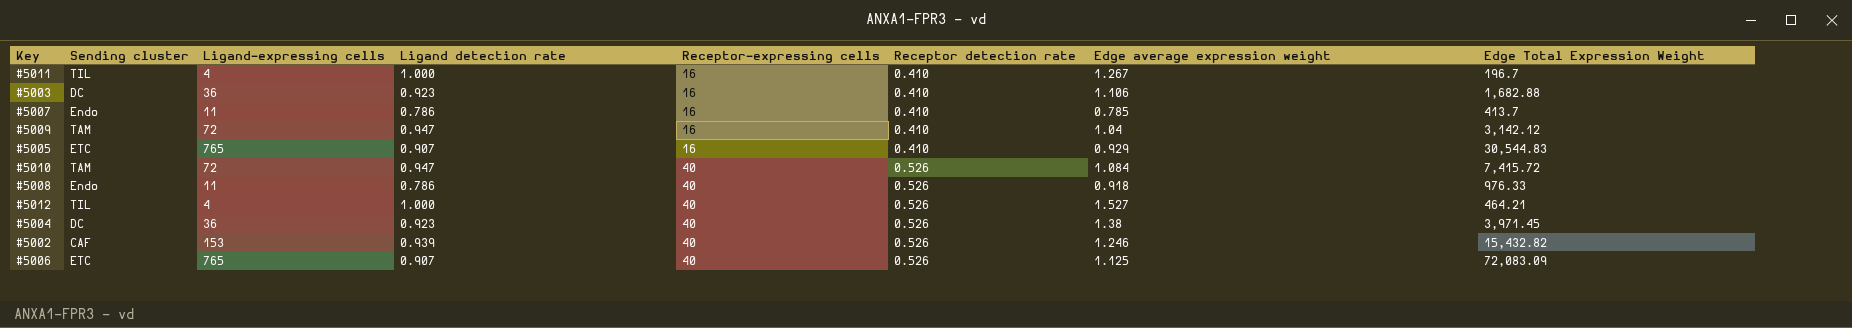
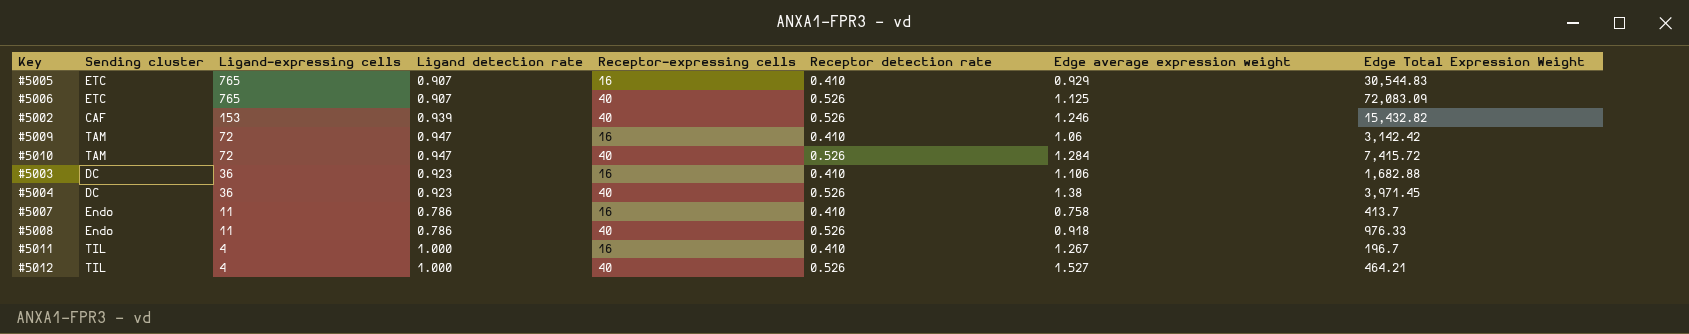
row order: Receptor-expressing cells ascending -> Ligand-expressing cells descending
#5009 | Edge average expression weight: 1.04 -> 1.06
#5009 | Edge Total Expression Weight: 3,142.12 -> 3,142.42
#5010 | Edge average expression weight: 1.084 -> 1.284
#5007 | Edge average expression weight: 0.785 -> 0.758

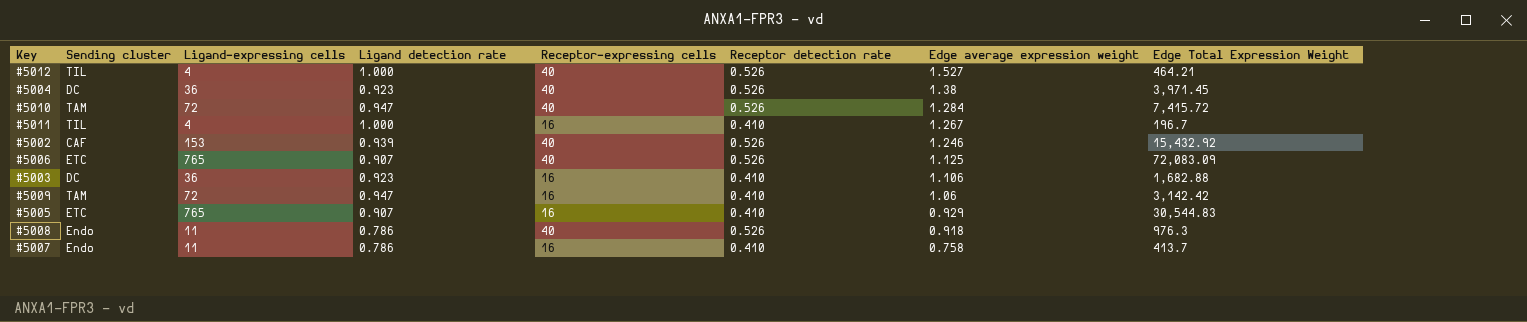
row order: Ligand-expressing cells descending -> Edge average expression weight descending
#5002 | Edge Total Expression Weight: 15,432.82 -> 15,432.92
#5008 | Edge Total Expression Weight: 976.33 -> 976.3

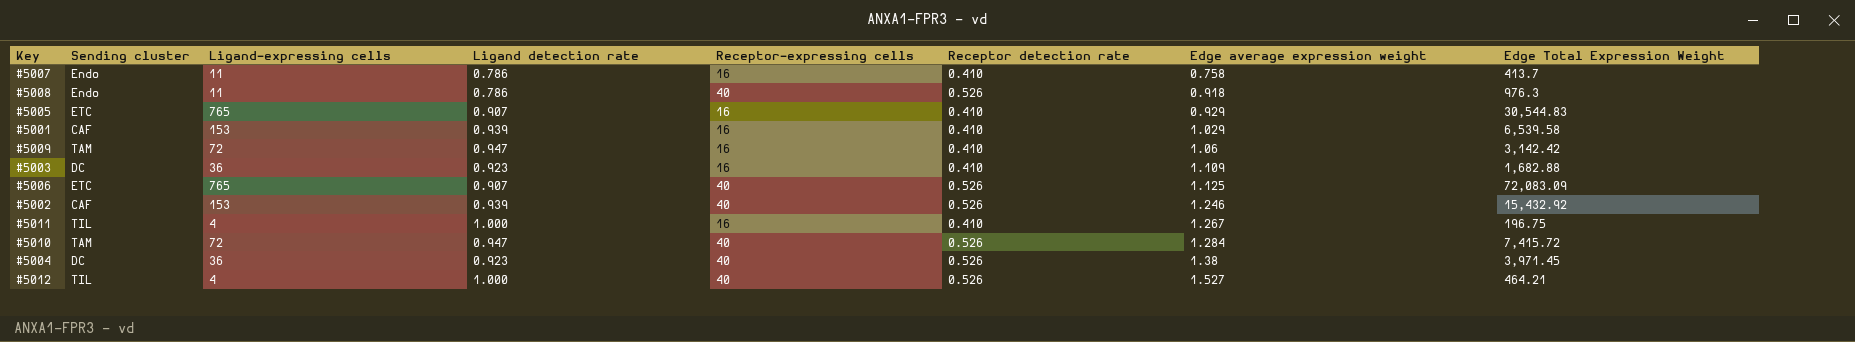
row order: Edge average expression weight descending -> Edge average expression weight ascending
row #5001: none -> CAF | 153 | 0.939 | 16 | 0.410 | 1.029 | 6,539.58
#5003 | Edge average expression weight: 1.106 -> 1.109
#5011 | Edge Total Expression Weight: 196.7 -> 196.75

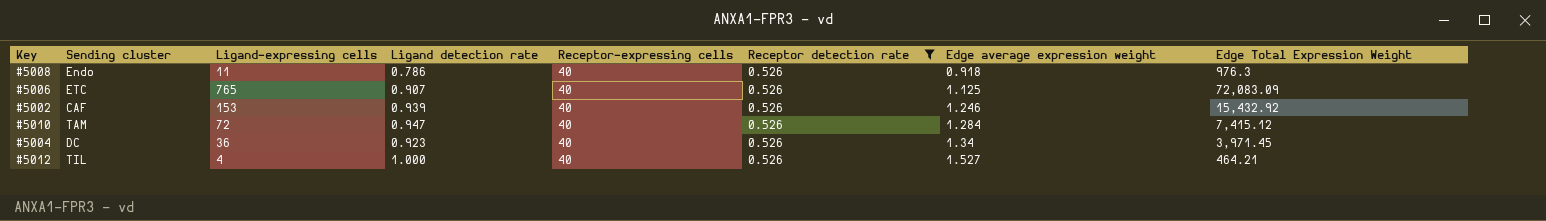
filter: none -> Receptor detection rate = 0.526
#5010 | Edge Total Expression Weight: 7,415.72 -> 7,415.12
#5004 | Edge average expression weight: 1.38 -> 1.34

